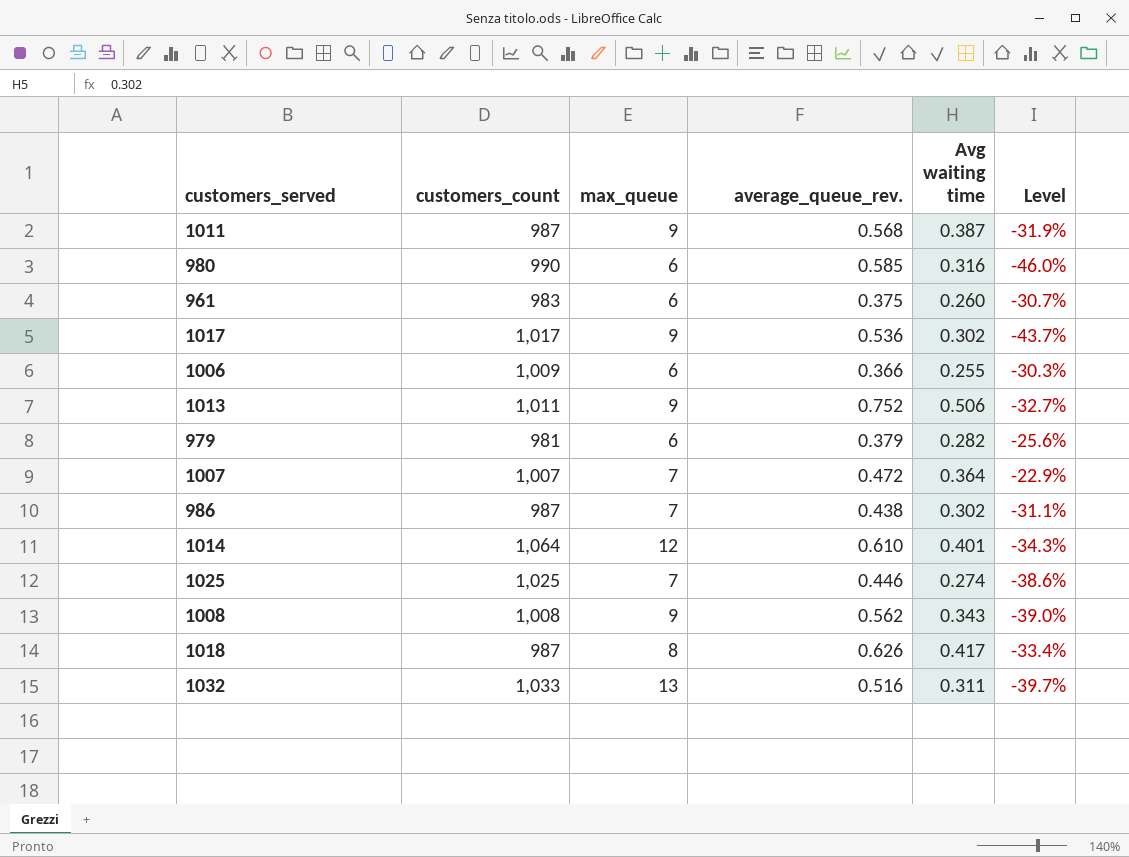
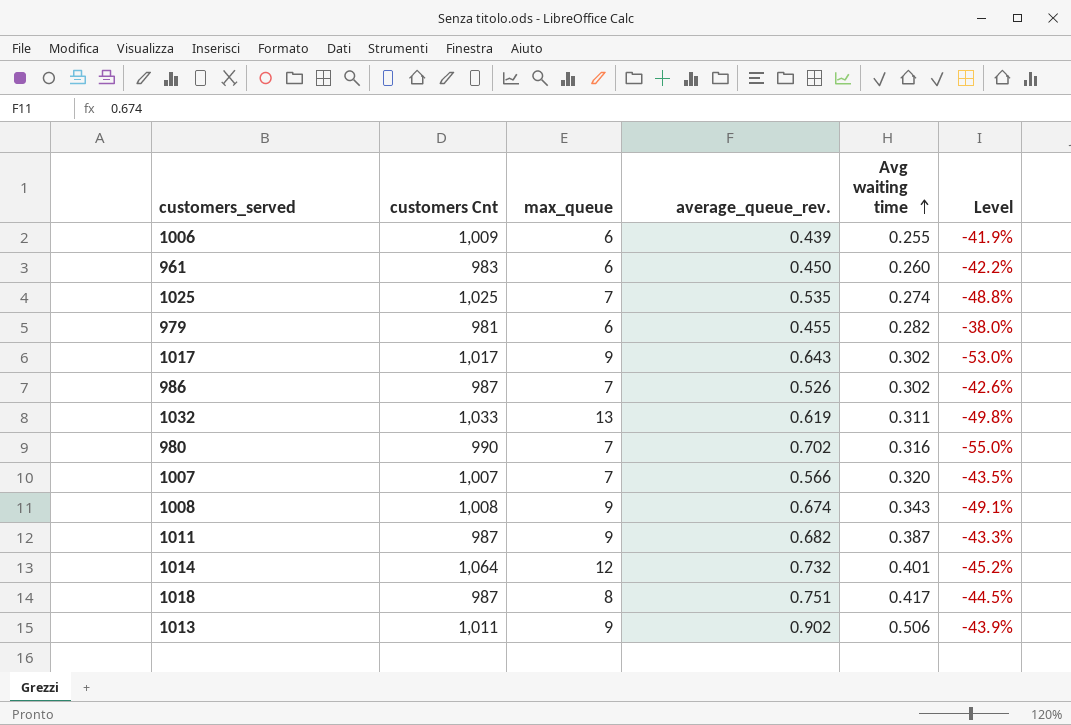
row order: none -> Avg waiting time ascending
column name: customers_count -> customers Cnt
1006 | average_queue_rev.: 0.366 -> 0.439
1006 | Level: -30.3% -> -41.9%
961 | average_queue_rev.: 0.375 -> 0.450
961 | Level: -30.7% -> -42.2%
1025 | average_queue_rev.: 0.446 -> 0.535
1025 | Level: -38.6% -> -48.8%
979 | average_queue_rev.: 0.379 -> 0.455
979 | Level: -25.6% -> -38.0%
1017 | average_queue_rev.: 0.536 -> 0.643
1017 | Level: -43.7% -> -53.0%
986 | average_queue_rev.: 0.438 -> 0.526
986 | Level: -31.1% -> -42.6%
1032 | average_queue_rev.: 0.516 -> 0.619
1032 | Level: -39.7% -> -49.8%
980 | max_queue: 6 -> 7
980 | average_queue_rev.: 0.585 -> 0.702
980 | Level: -46.0% -> -55.0%
1007 | average_queue_rev.: 0.472 -> 0.566
1007 | Avg waiting time: 0.364 -> 0.320
1007 | Level: -22.9% -> -43.5%
1008 | average_queue_rev.: 0.562 -> 0.674
1008 | Level: -39.0% -> -49.1%
1011 | average_queue_rev.: 0.568 -> 0.682
1011 | Level: -31.9% -> -43.3%
1014 | average_queue_rev.: 0.610 -> 0.732
1014 | Level: -34.3% -> -45.2%
1018 | average_queue_rev.: 0.626 -> 0.751
1018 | Level: -33.4% -> -44.5%
1013 | average_queue_rev.: 0.752 -> 0.902
1013 | Level: -32.7% -> -43.9%

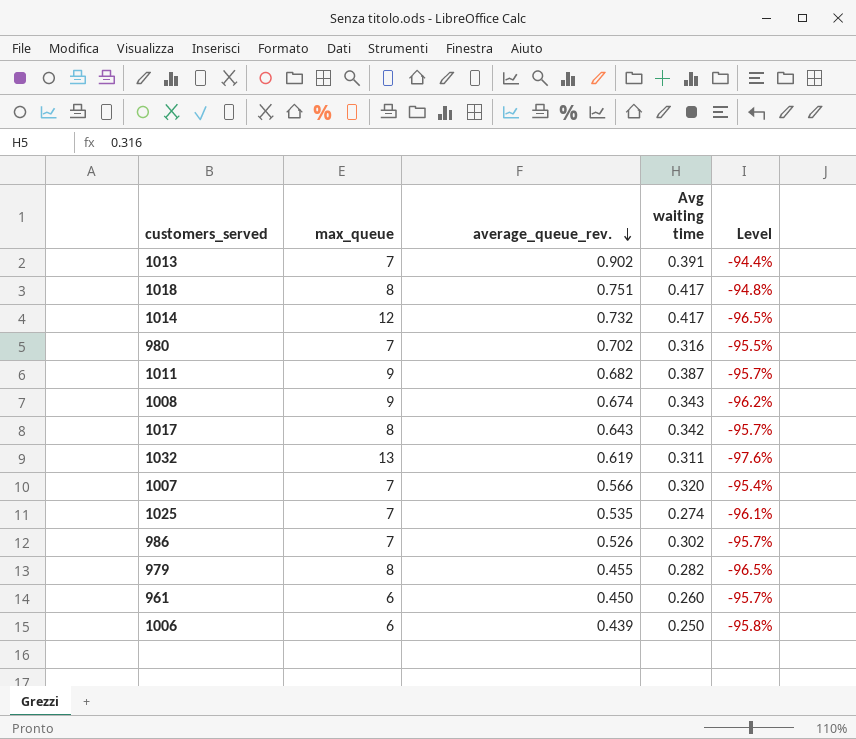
row order: Avg waiting time ascending -> average_queue_rev. descending
column customers Cnt | position: 2 -> none
column Level | formula: ([Avg waiting time] - [average_queue_rev.]) / [average_queue_rev.] -> ([Avg waiting time] - [max_queue]) / [max_queue]
1013 | max_queue: 9 -> 7
1013 | Avg waiting time: 0.506 -> 0.391
1014 | Avg waiting time: 0.401 -> 0.417
1017 | max_queue: 9 -> 8
1017 | Avg waiting time: 0.302 -> 0.342
979 | max_queue: 6 -> 8
1006 | Avg waiting time: 0.255 -> 0.250

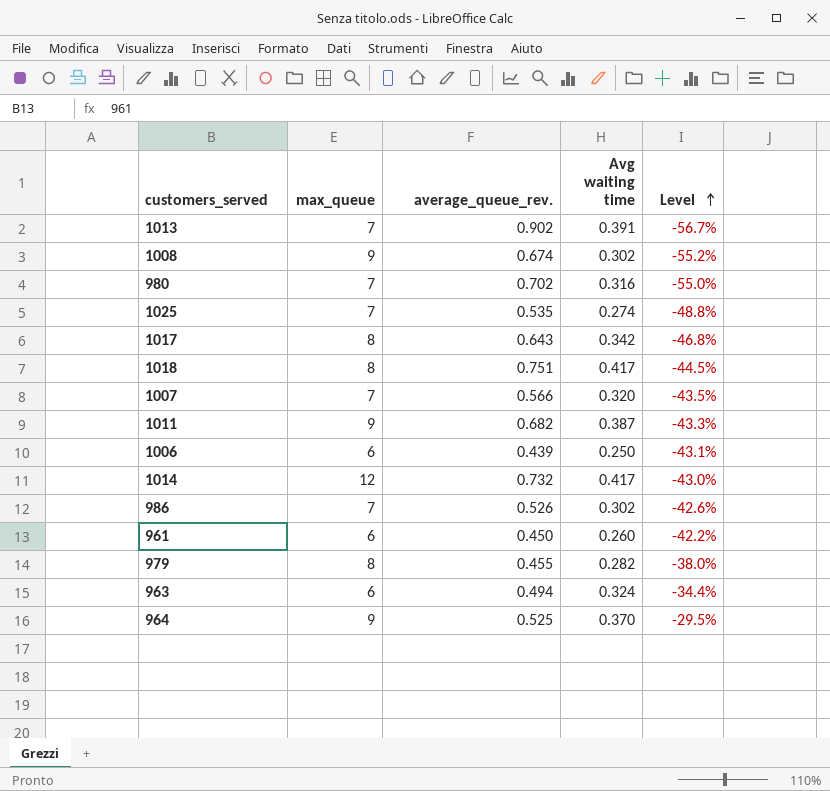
row order: average_queue_rev. descending -> Level ascending
column Level | formula: ([Avg waiting time] - [max_queue]) / [max_queue] -> ([Avg waiting time] - [average_queue_rev.]) / [average_queue_rev.]
row 1032: 13 | 0.619 | 0.311 | -97.6% -> none
1008 | Avg waiting time: 0.343 -> 0.302
row 963: none -> 6 | 0.494 | 0.324 | -34.4%
row 964: none -> 9 | 0.525 | 0.370 | -29.5%

